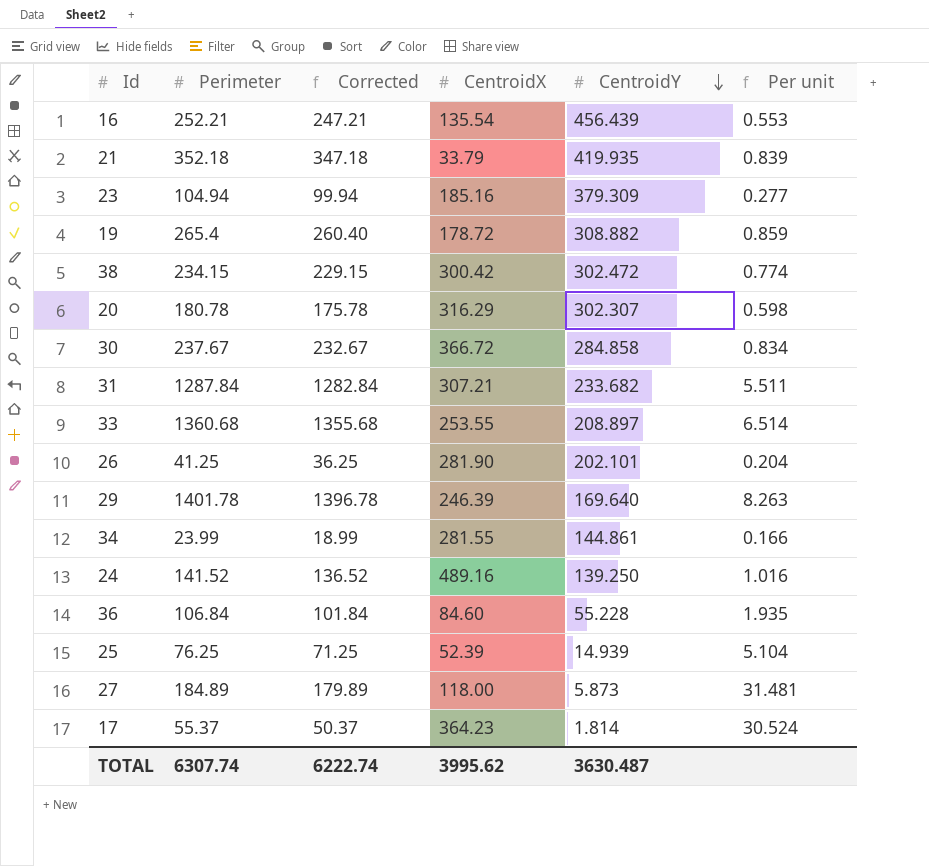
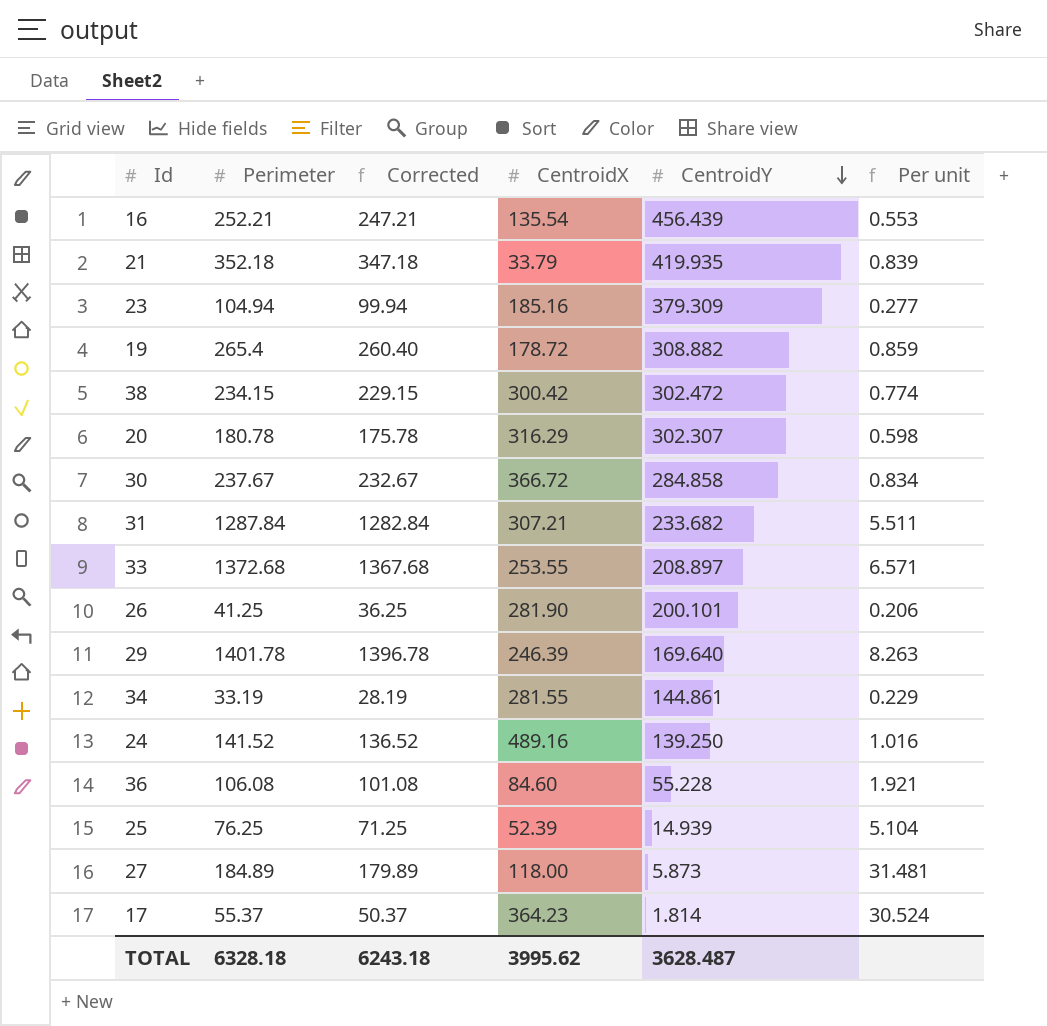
33 | Perimeter: 1360.68 -> 1372.68
33 | Corrected: 1355.68 -> 1367.68
33 | Per unit: 6.514 -> 6.571
26 | CentroidY: 202.101 -> 200.101
26 | Per unit: 0.204 -> 0.206
34 | Perimeter: 23.99 -> 33.19
34 | Corrected: 18.99 -> 28.19
34 | Per unit: 0.166 -> 0.229
36 | Perimeter: 106.84 -> 106.08
36 | Corrected: 101.84 -> 101.08
36 | Per unit: 1.935 -> 1.921
TOTAL | Perimeter: 6307.74 -> 6328.18
TOTAL | Corrected: 6222.74 -> 6243.18
TOTAL | CentroidY: 3630.487 -> 3628.487

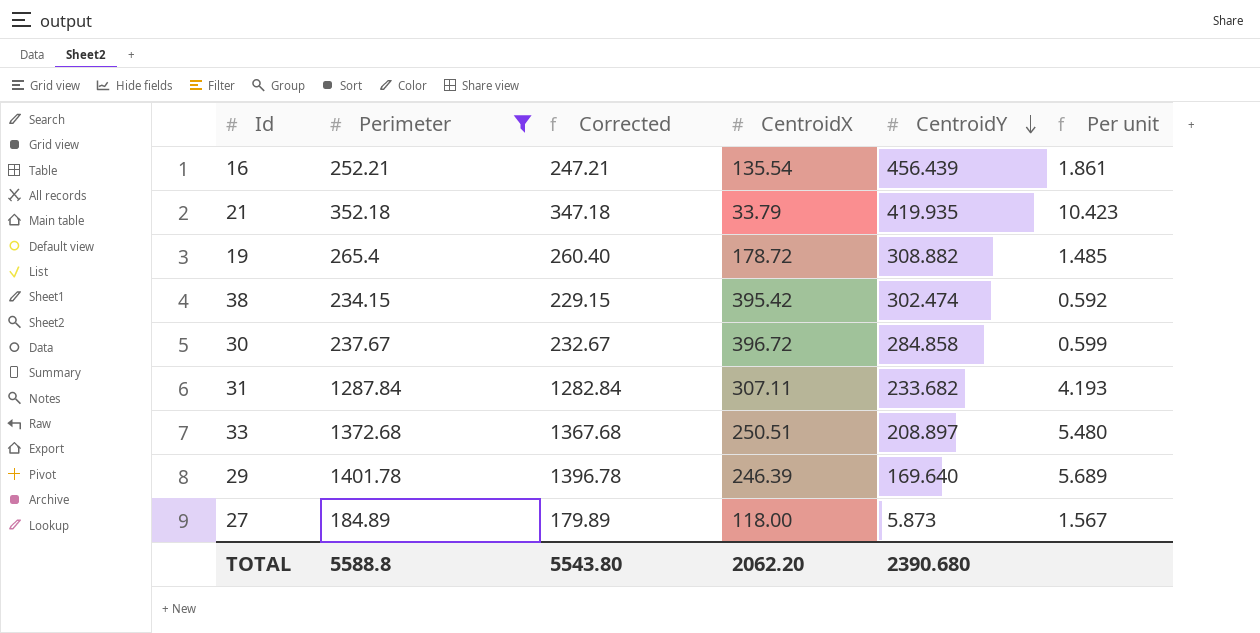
filter: none -> Perimeter >= 184.89
column Per unit | formula: [Perimeter] / [CentroidY] -> [Perimeter] / [CentroidX]
38 | CentroidX: 300.42 -> 395.42
38 | CentroidY: 302.472 -> 302.474
30 | CentroidX: 366.72 -> 396.72
31 | CentroidX: 307.21 -> 307.11
33 | CentroidX: 253.55 -> 250.51
TOTAL | Perimeter: 6328.18 -> 5588.8
TOTAL | Corrected: 6243.18 -> 5543.80
TOTAL | CentroidX: 3995.62 -> 2062.20
TOTAL | CentroidY: 3628.487 -> 2390.680

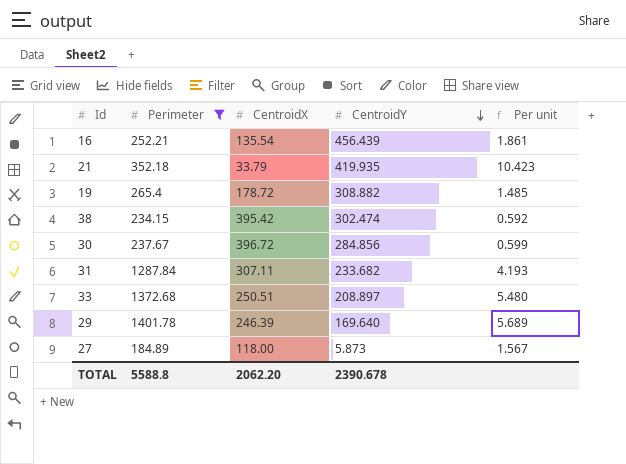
column Corrected | formula: [Perimeter] - 5 -> none
30 | CentroidY: 284.858 -> 284.856
TOTAL | CentroidY: 2390.680 -> 2390.678

